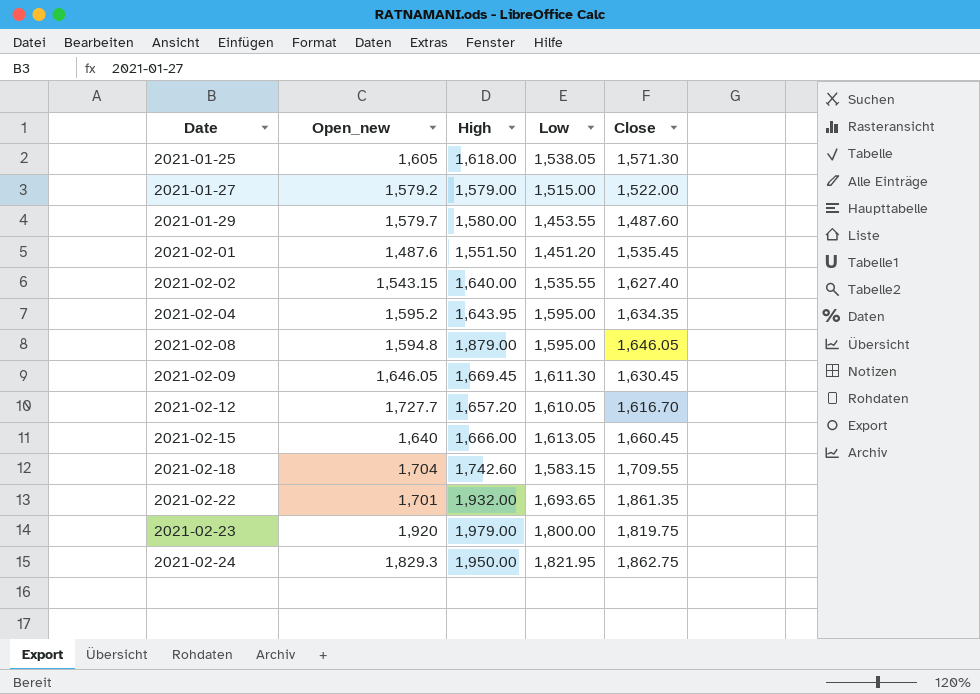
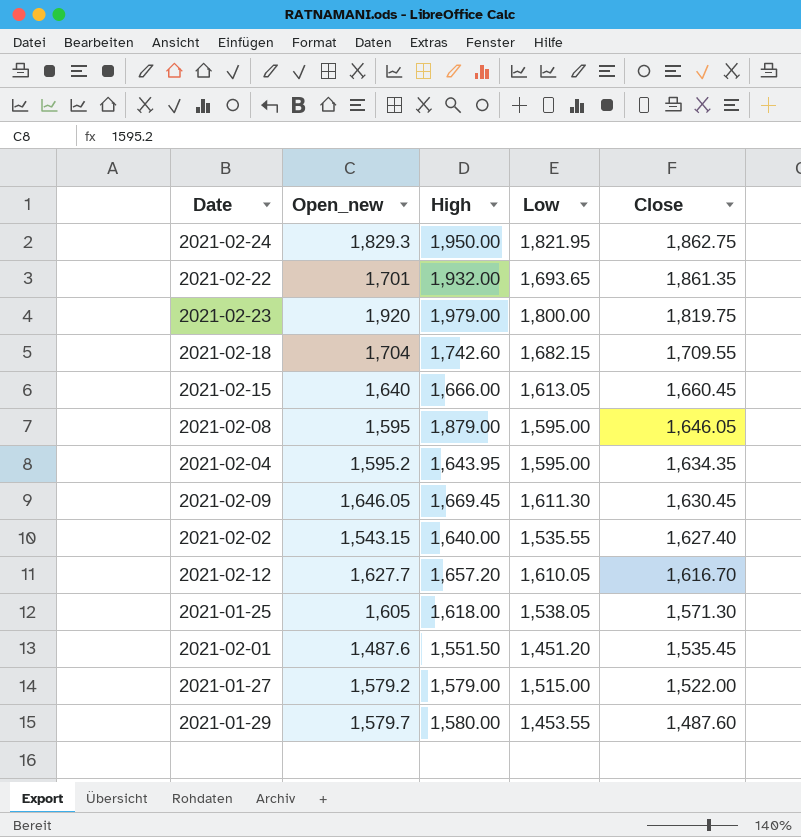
row order: Date ascending -> Close descending
2021-02-18 | Low: 1,583.15 -> 1,682.15
2021-02-08 | Open_new: 1,594.8 -> 1,595
2021-02-12 | Open_new: 1,727.7 -> 1,627.7

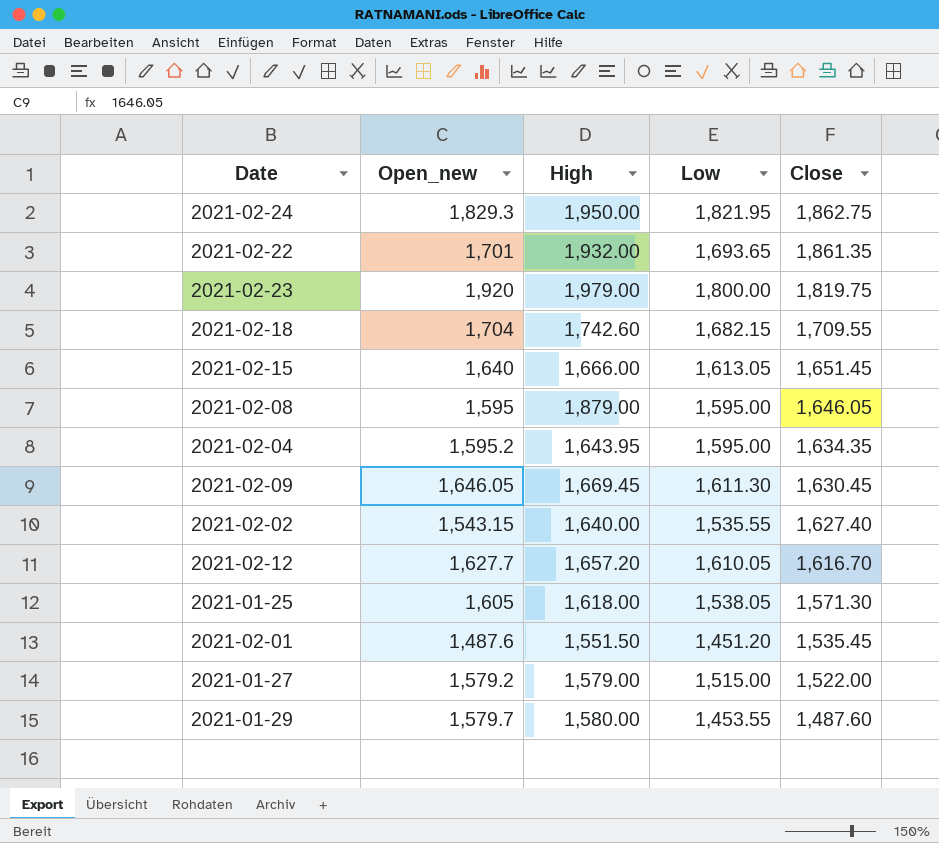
2021-02-15 | Close: 1,660.45 -> 1,651.45

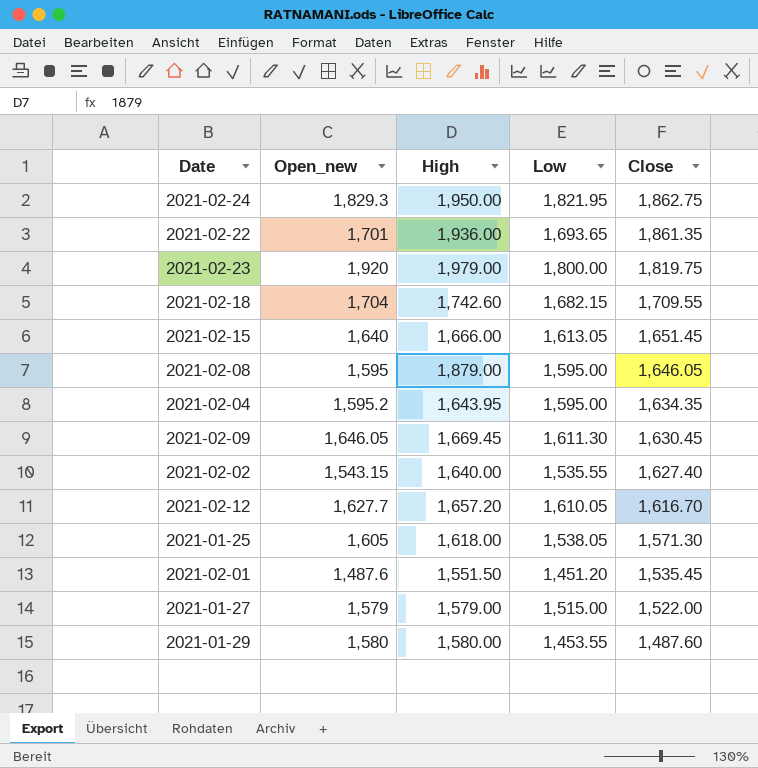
2021-02-22 | High: 1,932.00 -> 1,936.00
2021-01-27 | Open_new: 1,579.2 -> 1,579
2021-01-29 | Open_new: 1,579.7 -> 1,580

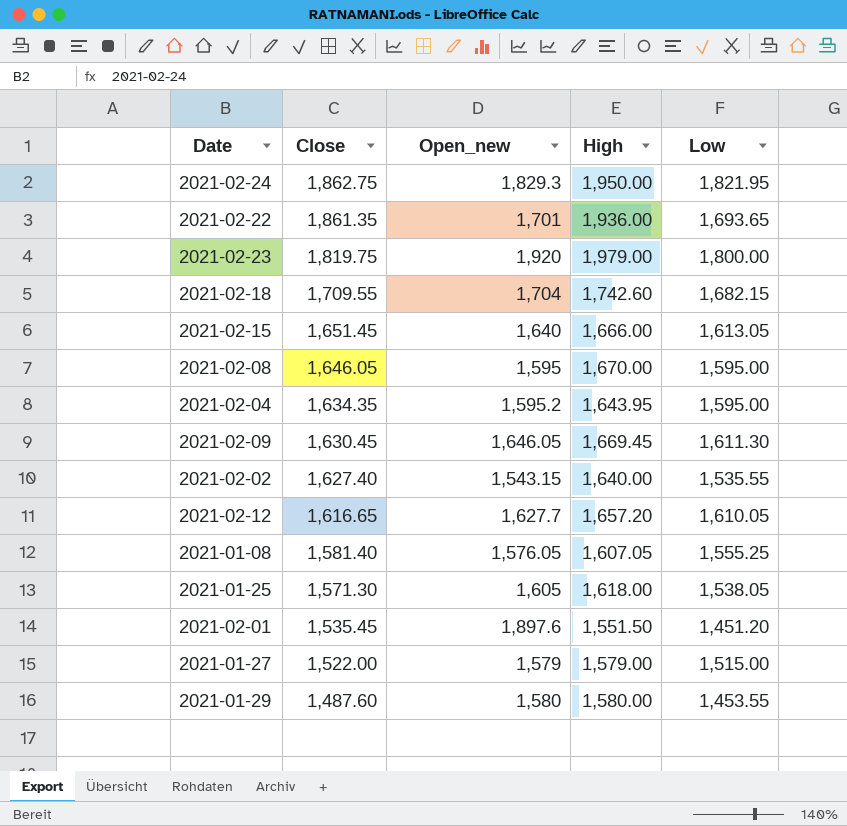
column Close | position: 5 -> 2
2021-02-08 | High: 1,879.00 -> 1,670.00
2021-02-12 | Close: 1,616.70 -> 1,616.65
row 2021-01-08: none -> 1,581.40 | 1,576.05 | 1,607.05 | 1,555.25
2021-02-01 | Open_new: 1,487.6 -> 1,897.6

